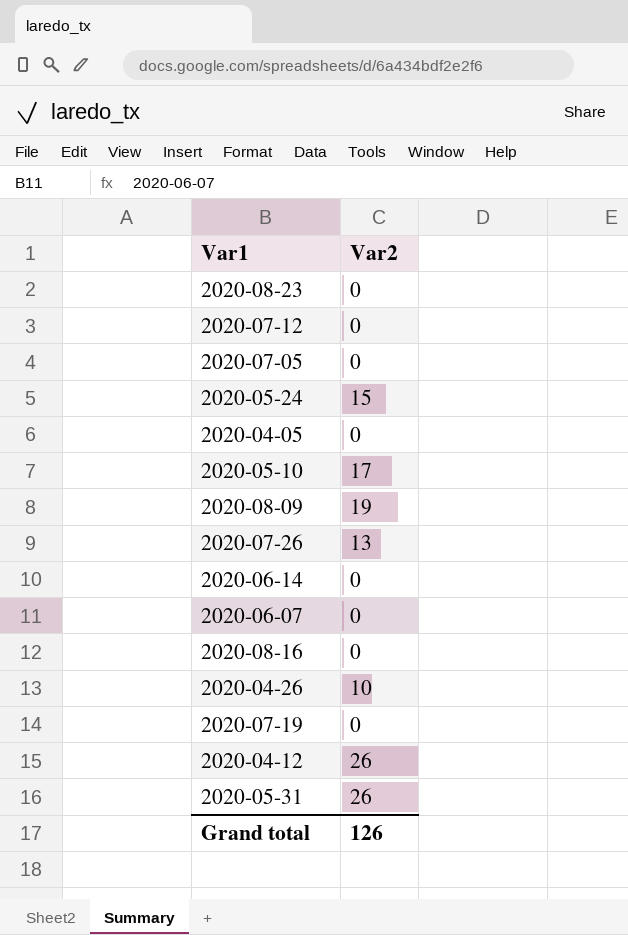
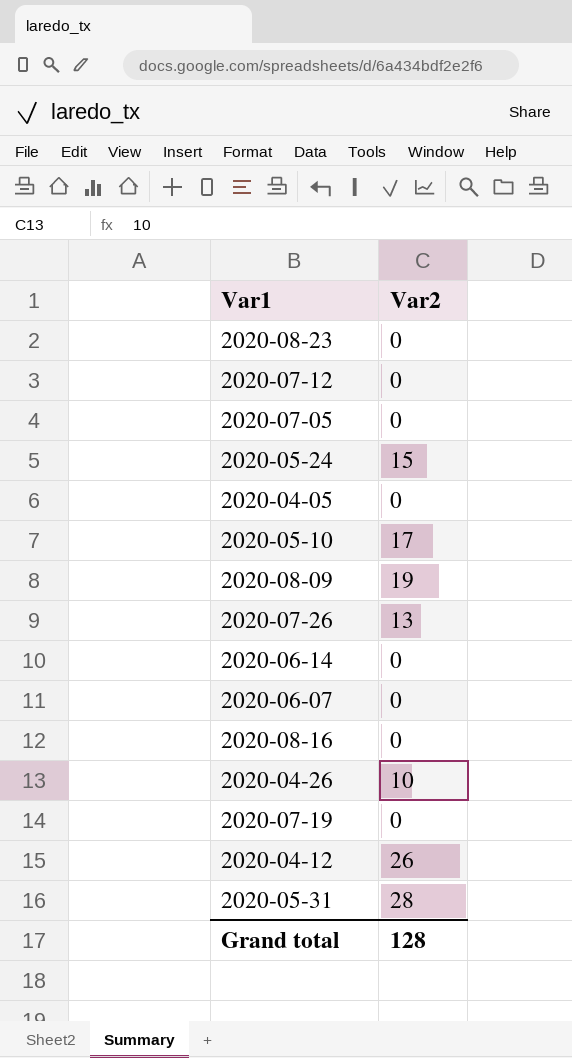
2020-05-31 | Var2: 26 -> 28
Grand total | Var2: 126 -> 128

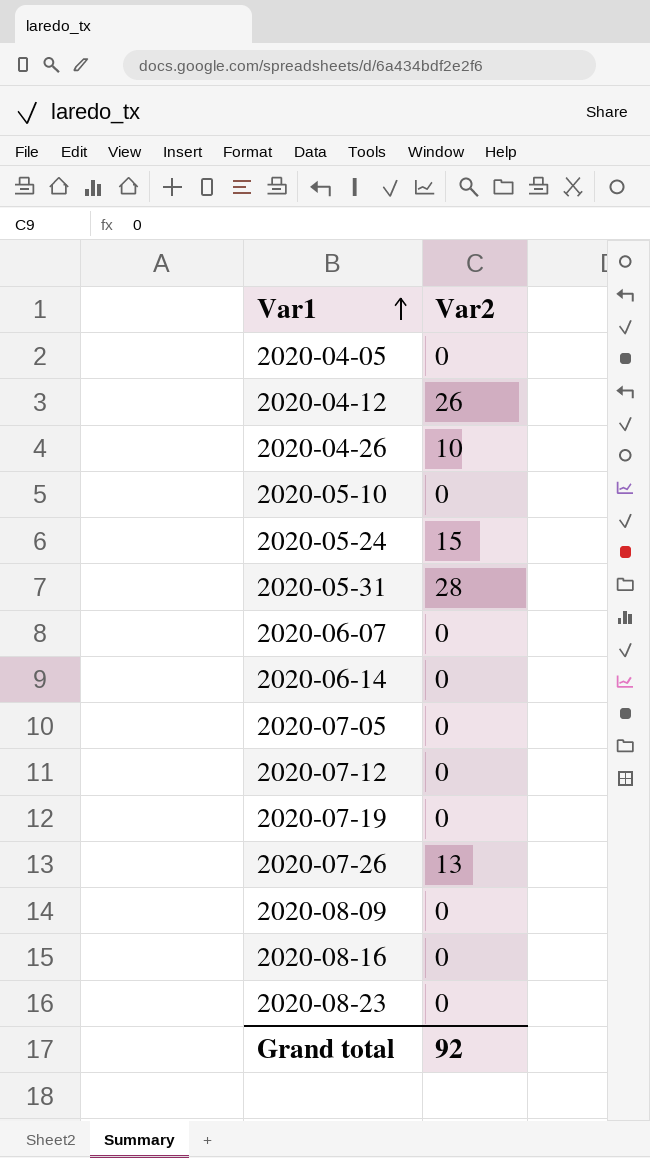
row order: none -> Var1 ascending
2020-05-10 | Var2: 17 -> 0
2020-08-09 | Var2: 19 -> 0
Grand total | Var2: 128 -> 92

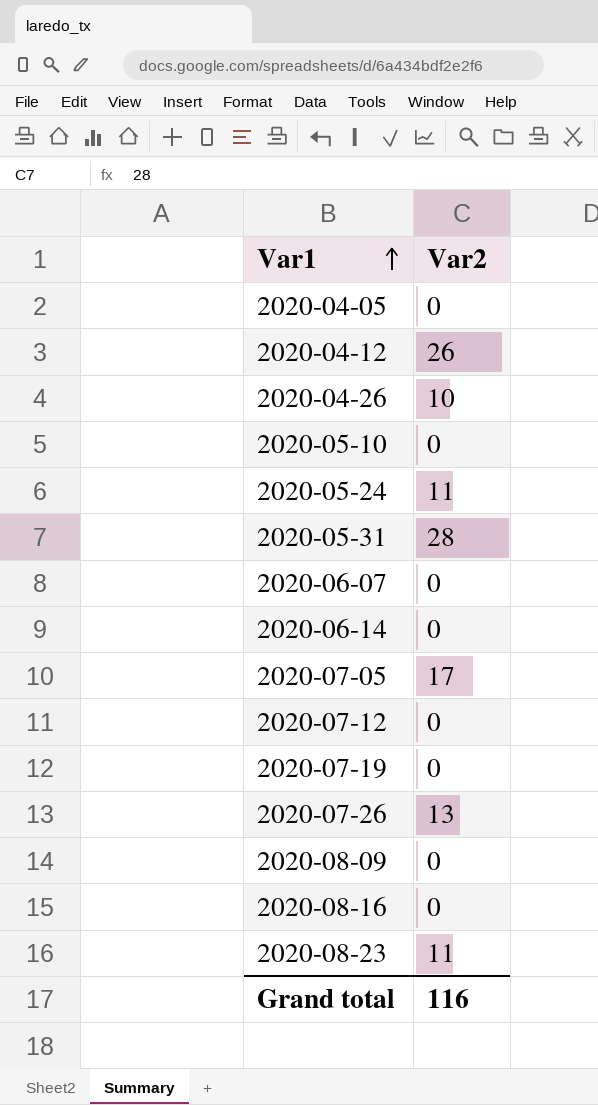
2020-05-24 | Var2: 15 -> 11
2020-07-05 | Var2: 0 -> 17
2020-08-23 | Var2: 0 -> 11
Grand total | Var2: 92 -> 116

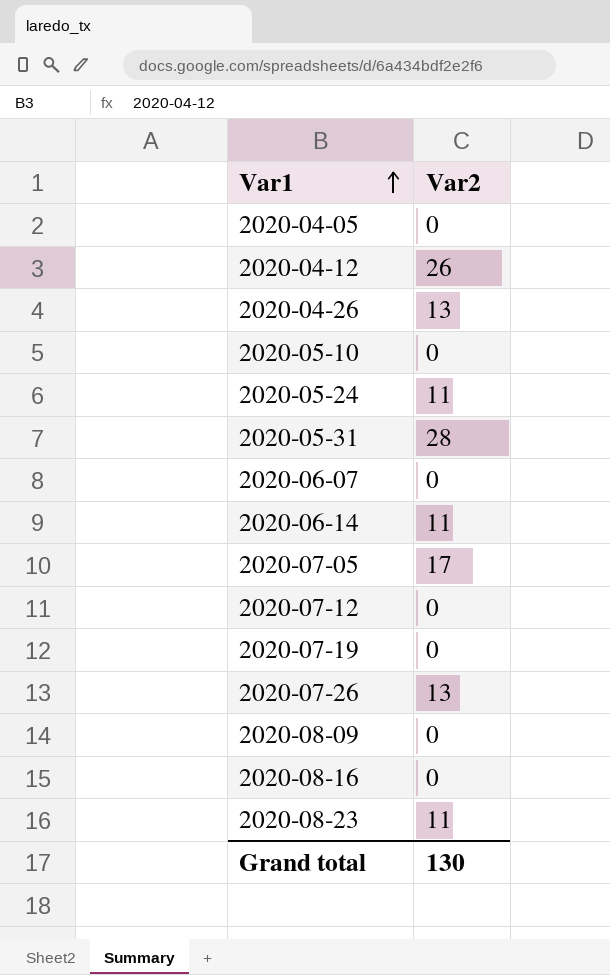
2020-04-26 | Var2: 10 -> 13
2020-06-14 | Var2: 0 -> 11
Grand total | Var2: 116 -> 130

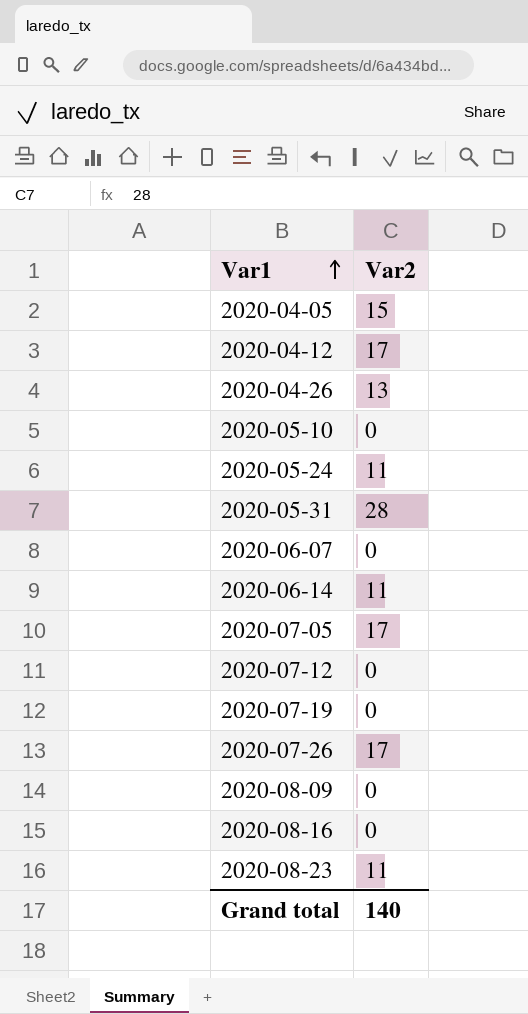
2020-04-05 | Var2: 0 -> 15
2020-04-12 | Var2: 26 -> 17
2020-07-26 | Var2: 13 -> 17
Grand total | Var2: 130 -> 140

